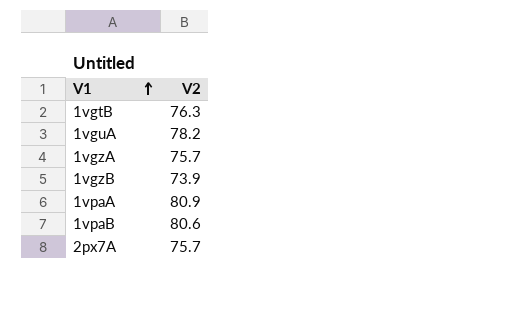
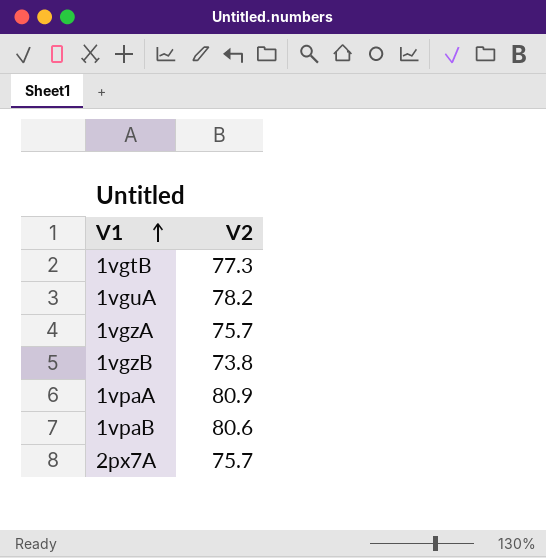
1vgtB | V2: 76.3 -> 77.3
1vgzB | V2: 73.9 -> 73.8

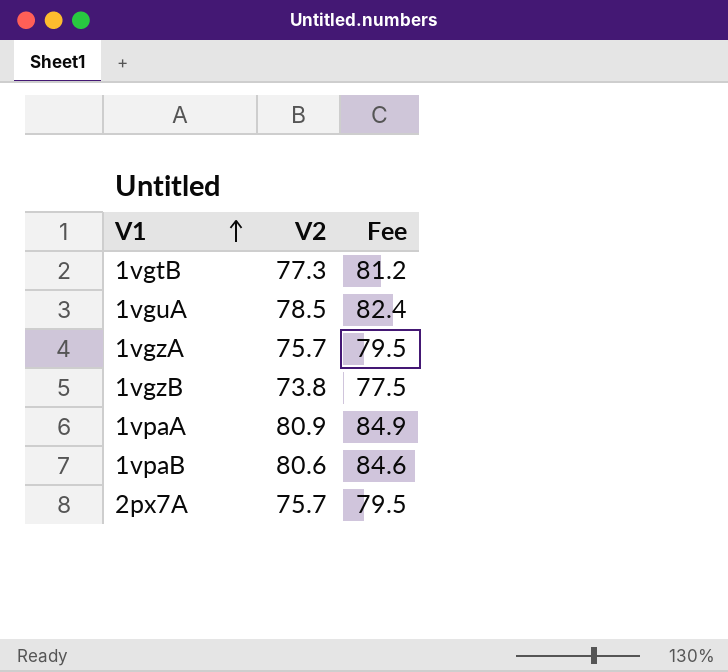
column Fee | formula: none -> [V2] * 1.05
1vguA | V2: 78.2 -> 78.5

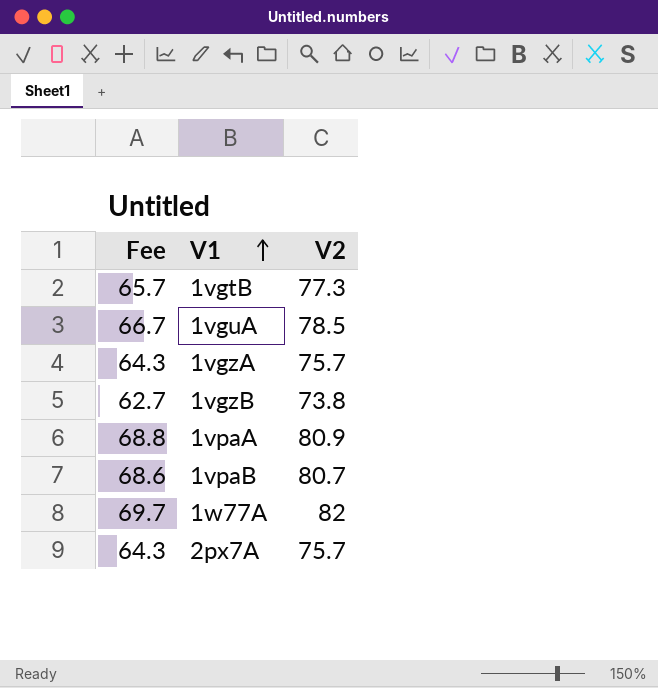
column Fee | formula: [V2] * 1.05 -> [V2] * 0.85
column Fee | position: 3 -> 1
1vpaB | V2: 80.6 -> 80.7
row 1w77A: none -> 69.7 | 82

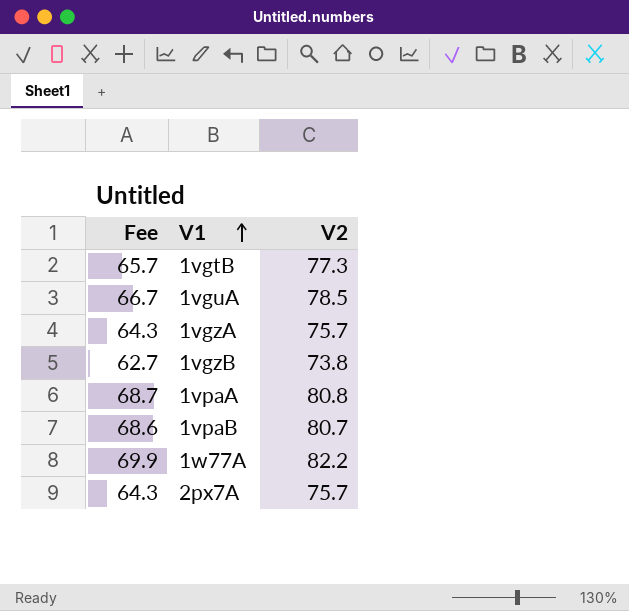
1vpaA | Fee: 68.8 -> 68.7
1vpaA | V2: 80.9 -> 80.8
1w77A | Fee: 69.7 -> 69.9
1w77A | V2: 82 -> 82.2

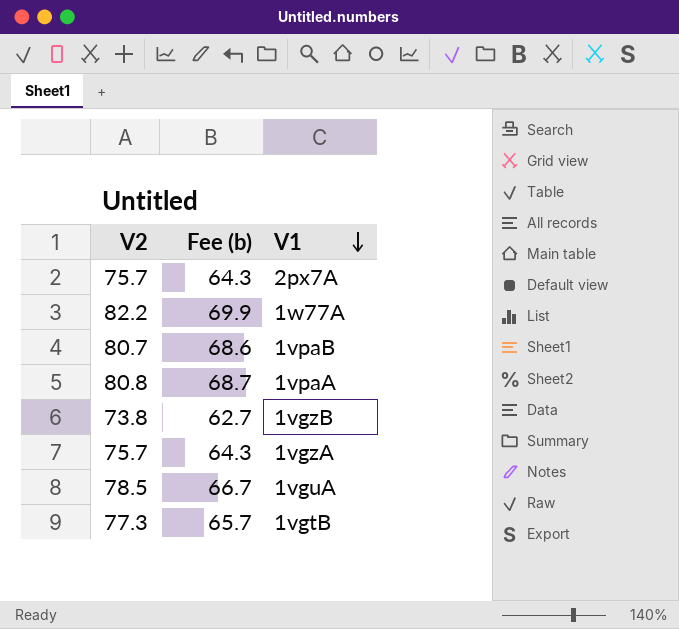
row order: V1 ascending -> V1 descending
column V2 | position: 3 -> 1
column name: Fee -> Fee (b)

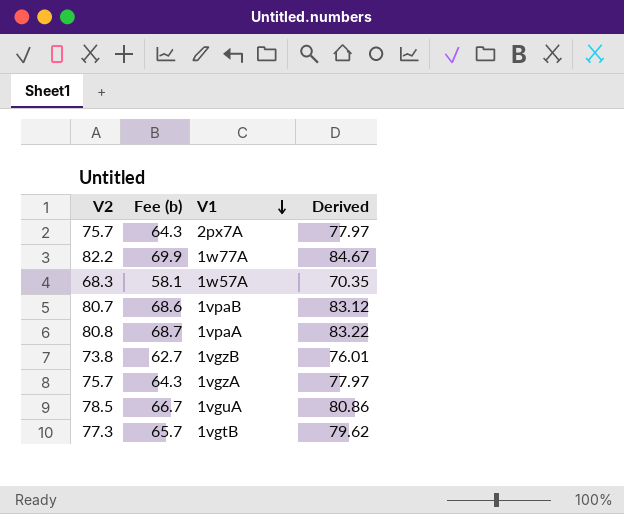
column Derived | formula: none -> [V2] * 1.03
row 1w57A: none -> 68.3 | 58.1 | 70.35

